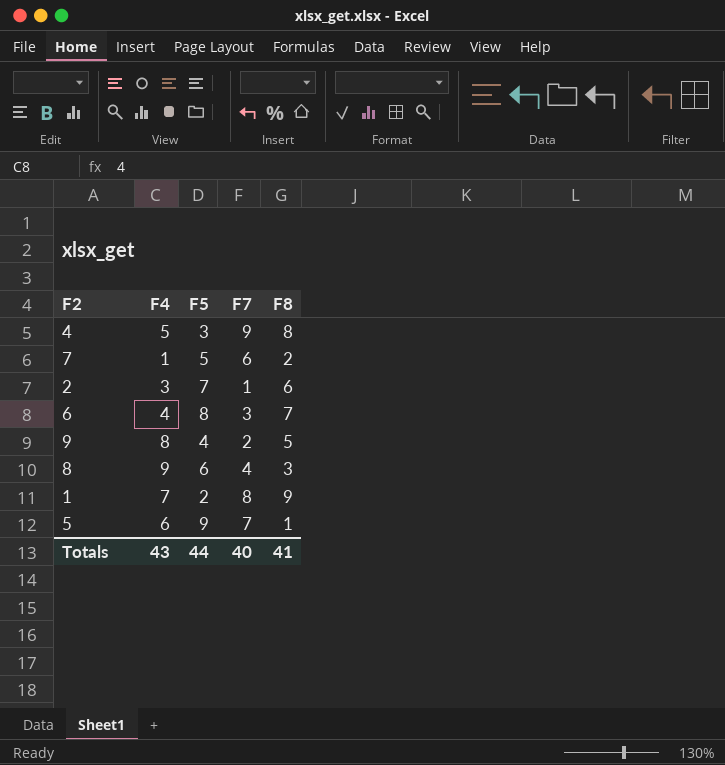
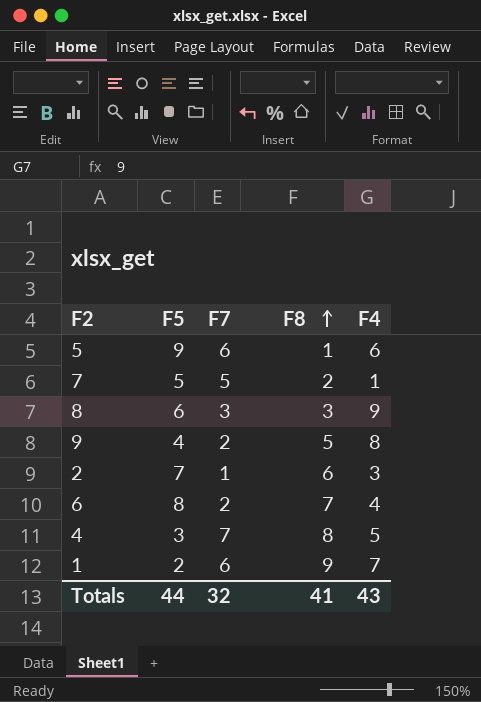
row order: none -> F8 ascending
column F4 | position: 2 -> 5
5 | F7: 7 -> 6
7 | F7: 6 -> 5
8 | F7: 4 -> 3
6 | F7: 3 -> 2
4 | F7: 9 -> 7
1 | F7: 8 -> 6
Totals | F7: 40 -> 32

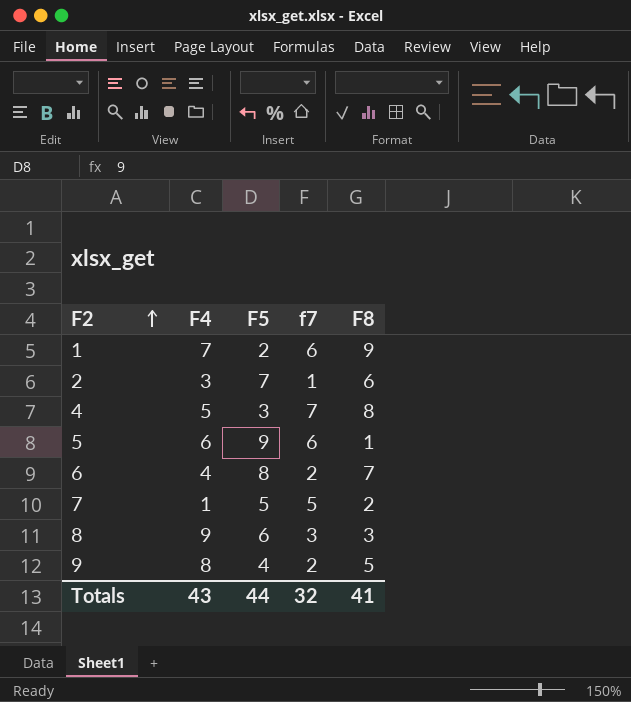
row order: F8 ascending -> F2 ascending
column F4 | position: 5 -> 2
column name: F7 -> f7

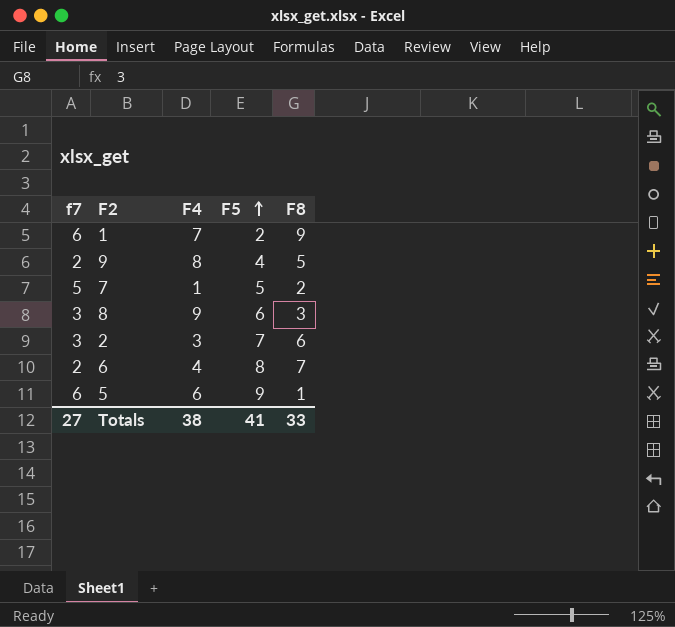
row order: F2 ascending -> F5 ascending
column f7 | position: 4 -> 1
row 4: 5 | 3 | 7 | 8 -> none
2 | f7: 1 -> 3
Totals | f7: 32 -> 27
Totals | F4: 43 -> 38
Totals | F5: 44 -> 41
Totals | F8: 41 -> 33

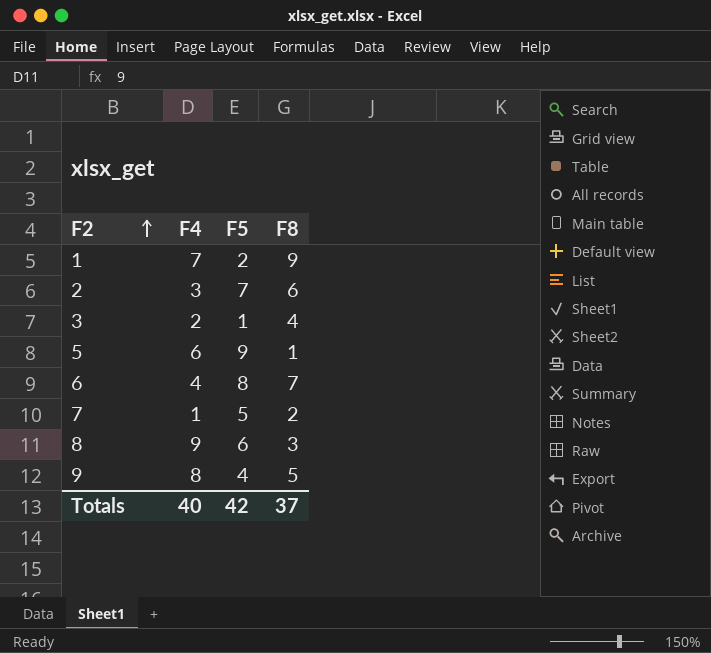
row order: F5 ascending -> F2 ascending
column f7 | position: 1 -> none
row 3: none -> 2 | 1 | 4
Totals | F4: 38 -> 40
Totals | F5: 41 -> 42
Totals | F8: 33 -> 37

